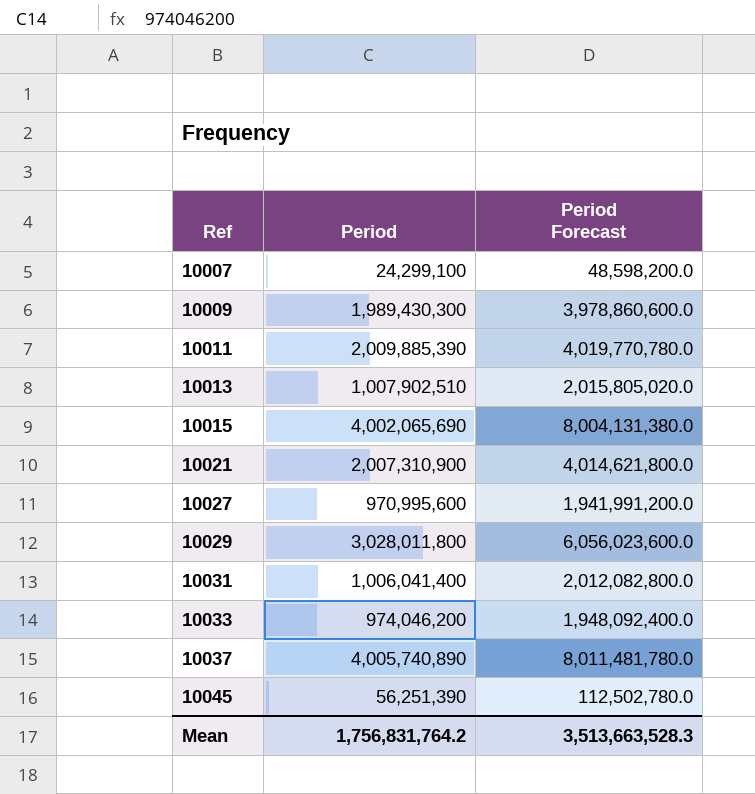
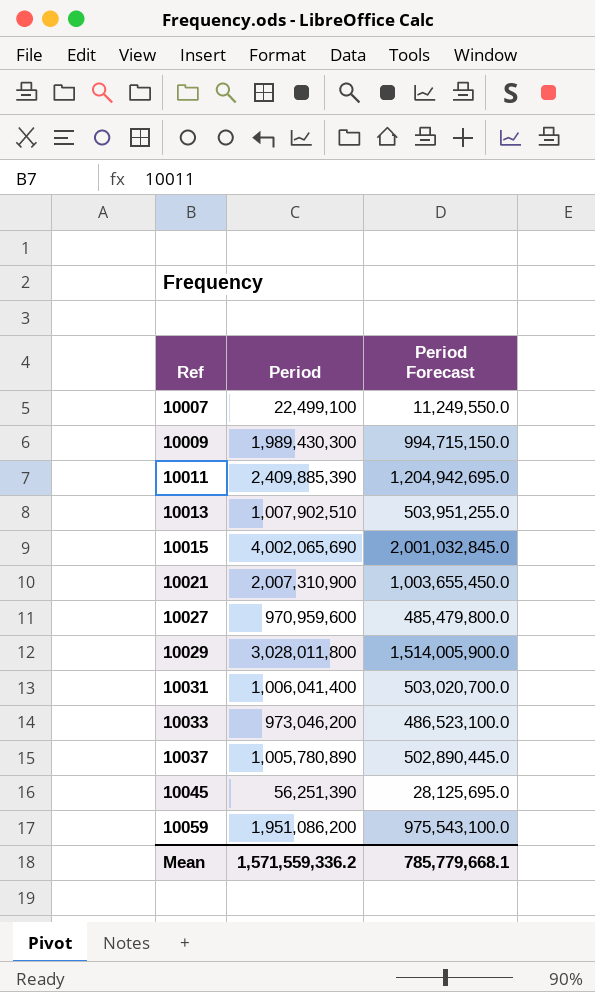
column Period Forecast | formula: [Period] * 2 -> [Period] * 0.5
10007 | Period: 24,299,100 -> 22,499,100
10011 | Period: 2,009,885,390 -> 2,409,885,390
10027 | Period: 970,995,600 -> 970,959,600
10033 | Period: 974,046,200 -> 973,046,200
10037 | Period: 4,005,740,890 -> 1,005,780,890
row 10059: none -> 1,951,086,200 | 975,543,100.0
Mean | Period: 1,756,831,764.2 -> 1,571,559,336.2
Mean | Period Forecast: 3,513,663,528.3 -> 785,779,668.1

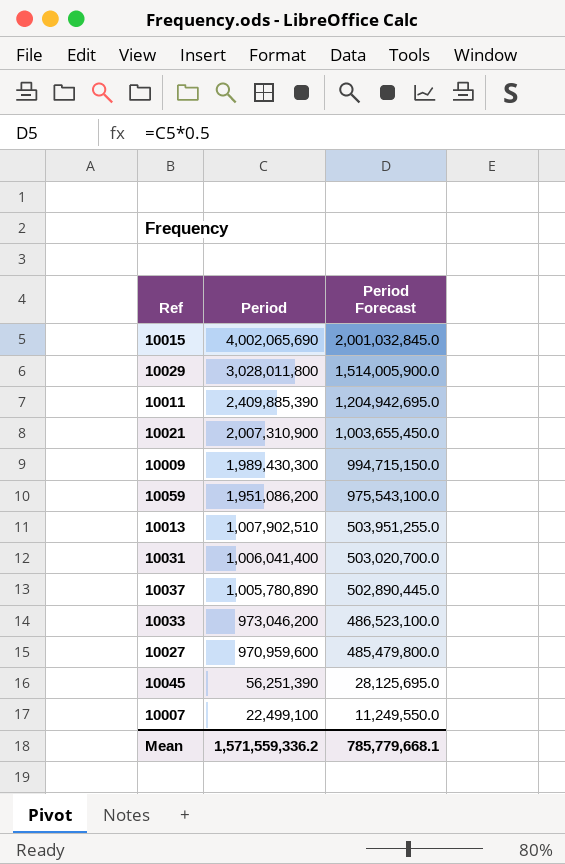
row order: Ref ascending -> Period descending

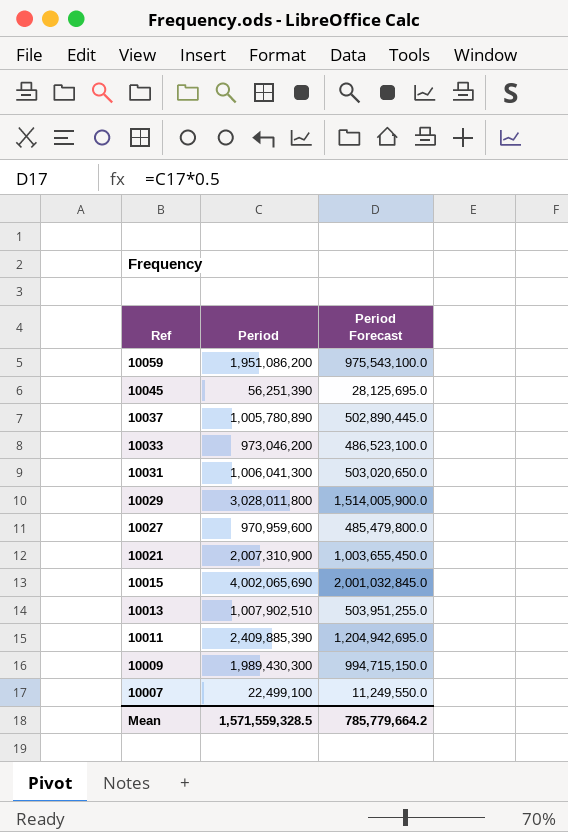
row order: Period descending -> Ref descending
10031 | Period: 1,006,041,400 -> 1,006,041,300
10031 | Period Forecast: 503,020,700.0 -> 503,020,650.0
Mean | Period: 1,571,559,336.2 -> 1,571,559,328.5
Mean | Period Forecast: 785,779,668.1 -> 785,779,664.2

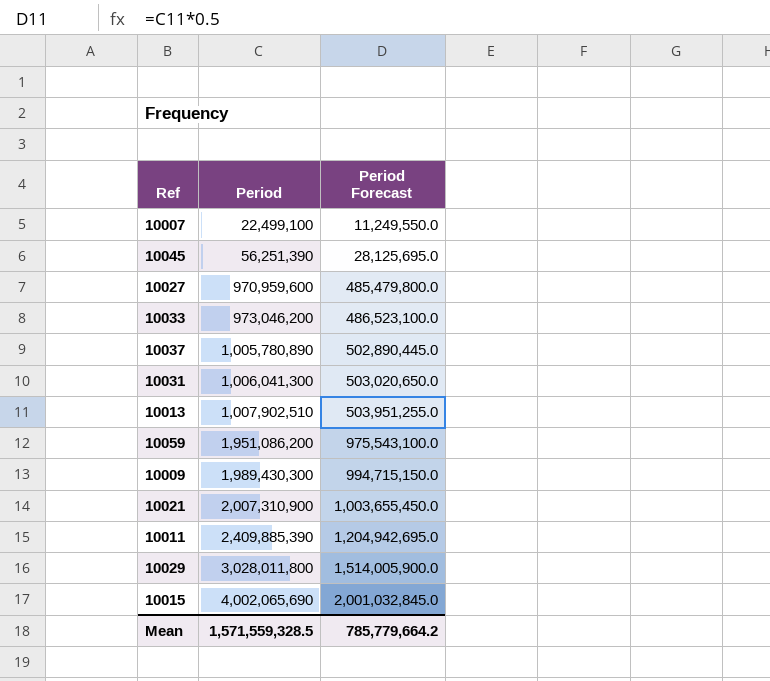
row order: Ref descending -> Period ascending

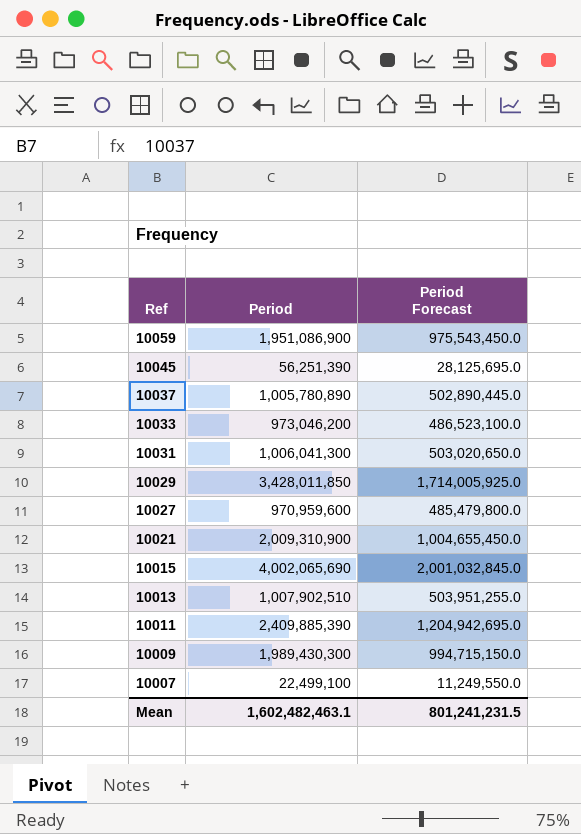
row order: Period ascending -> Ref descending
10059 | Period: 1,951,086,200 -> 1,951,086,900
10059 | Period Forecast: 975,543,100.0 -> 975,543,450.0
10029 | Period: 3,028,011,800 -> 3,428,011,850
10029 | Period Forecast: 1,514,005,900.0 -> 1,714,005,925.0
10021 | Period: 2,007,310,900 -> 2,009,310,900
10021 | Period Forecast: 1,003,655,450.0 -> 1,004,655,450.0
Mean | Period: 1,571,559,328.5 -> 1,602,482,463.1
Mean | Period Forecast: 785,779,664.2 -> 801,241,231.5

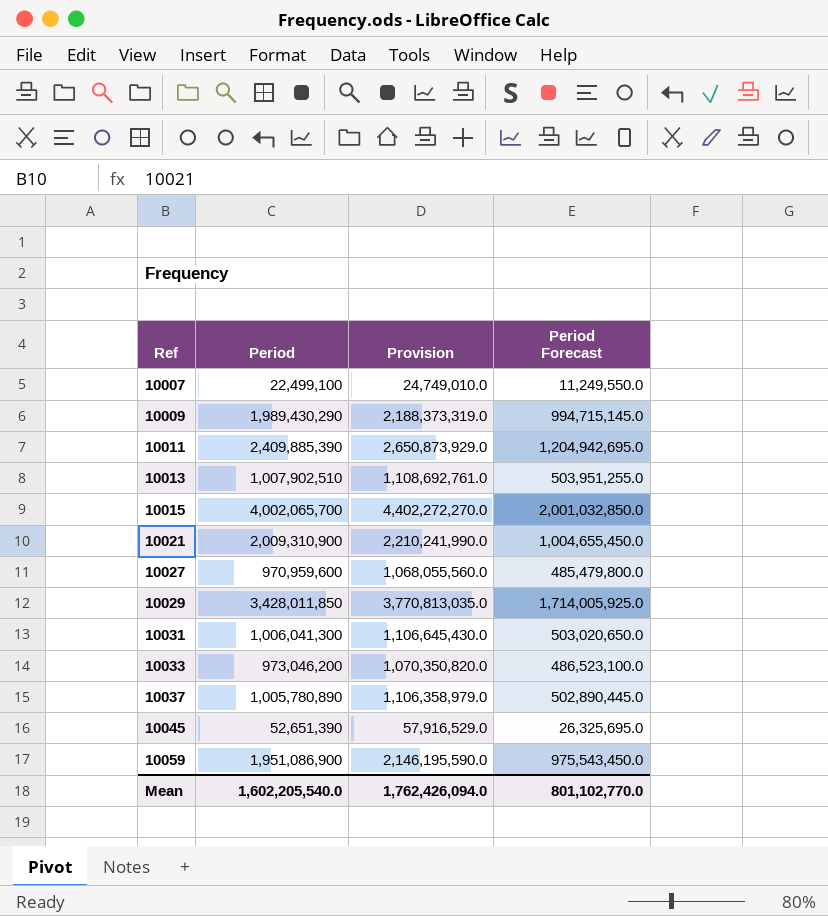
row order: Ref descending -> Ref ascending
column Provision | formula: none -> [Period] * 1.1
10009 | Period: 1,989,430,300 -> 1,989,430,290
10009 | Period Forecast: 994,715,150.0 -> 994,715,145.0
10015 | Period: 4,002,065,690 -> 4,002,065,700
10015 | Period Forecast: 2,001,032,845.0 -> 2,001,032,850.0
10045 | Period: 56,251,390 -> 52,651,390
10045 | Period Forecast: 28,125,695.0 -> 26,325,695.0
Mean | Period: 1,602,482,463.1 -> 1,602,205,540.0
Mean | Period Forecast: 801,241,231.5 -> 801,102,770.0

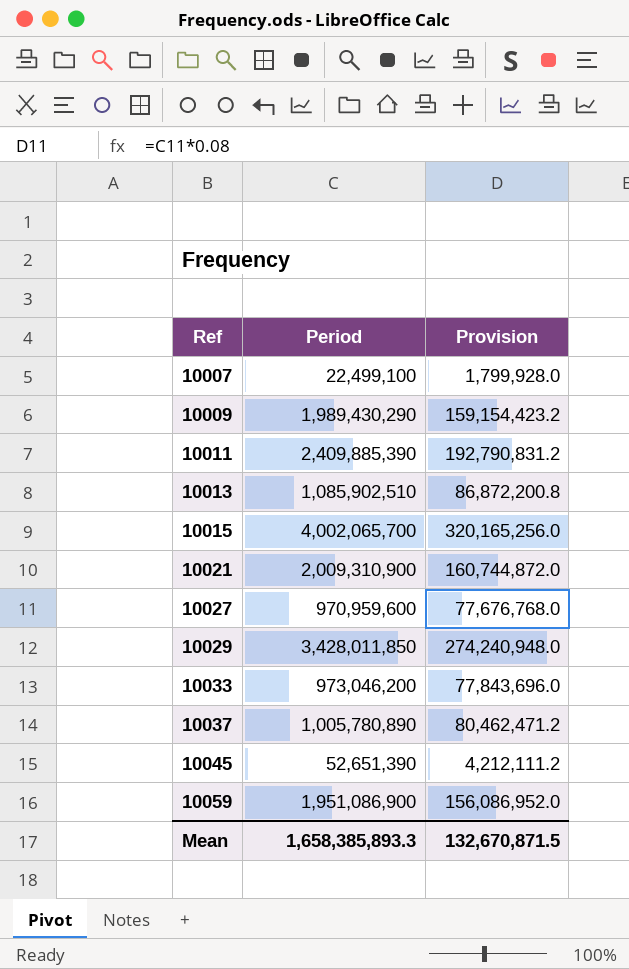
column Period Forecast | formula: [Period] * 0.5 -> none
column Provision | formula: [Period] * 1.1 -> [Period] * 0.08
row 10031: 1,006,041,300 | 1,106,645,430.0 | 503,020,650.0 -> none
10013 | Period: 1,007,902,510 -> 1,085,902,510
Mean | Period: 1,602,205,540.0 -> 1,658,385,893.3
Mean | Provision: 1,762,426,094.0 -> 132,670,871.5

